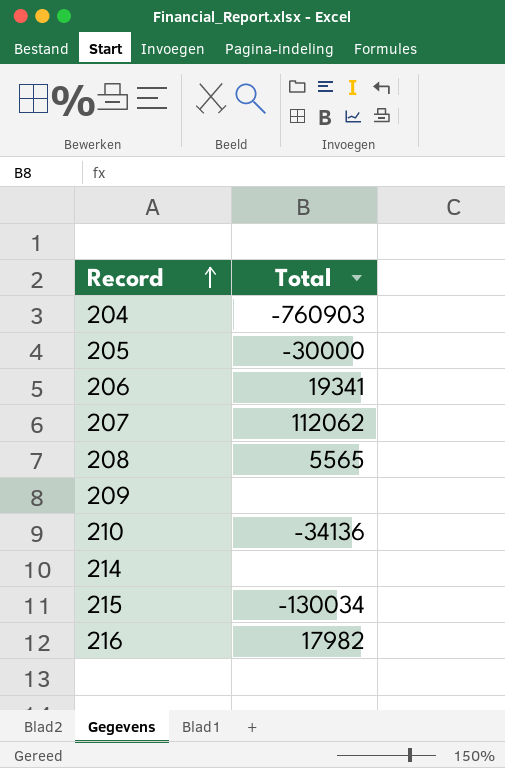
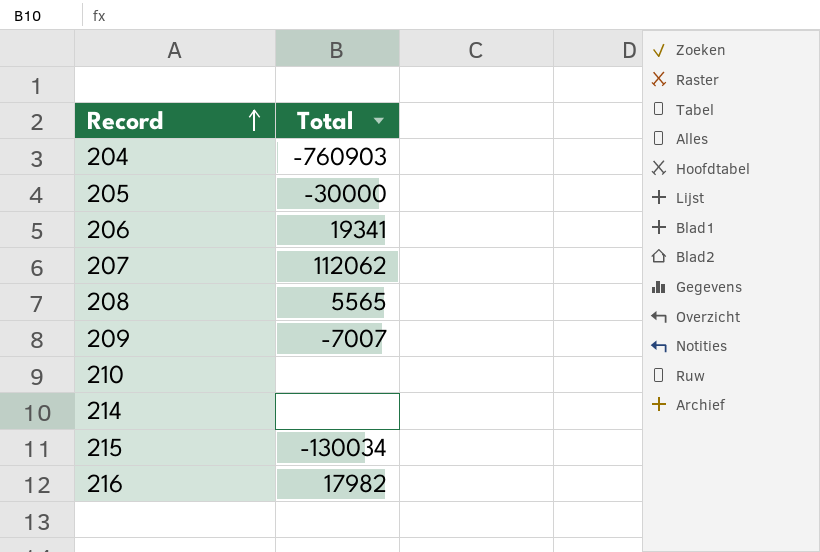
209 | Total: none -> -7007
210 | Total: -34136 -> none

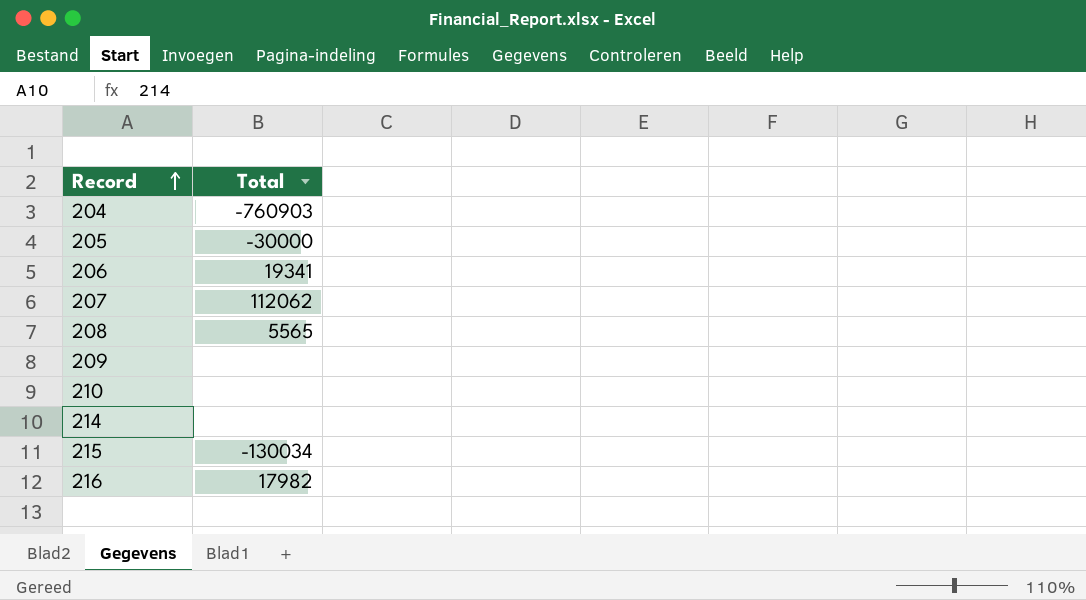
209 | Total: -7007 -> none

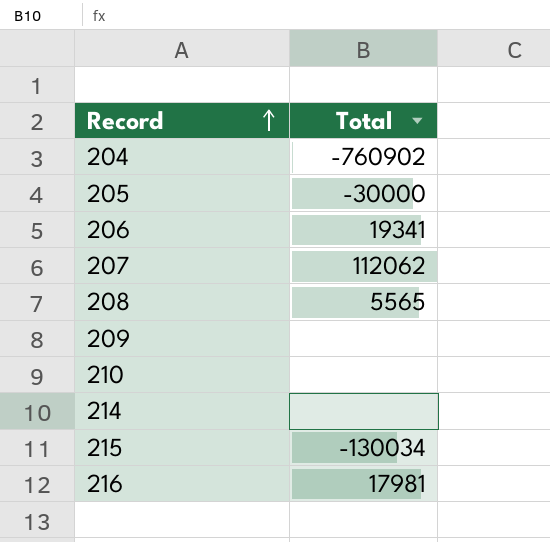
204 | Total: -760903 -> -760902
216 | Total: 17982 -> 17981

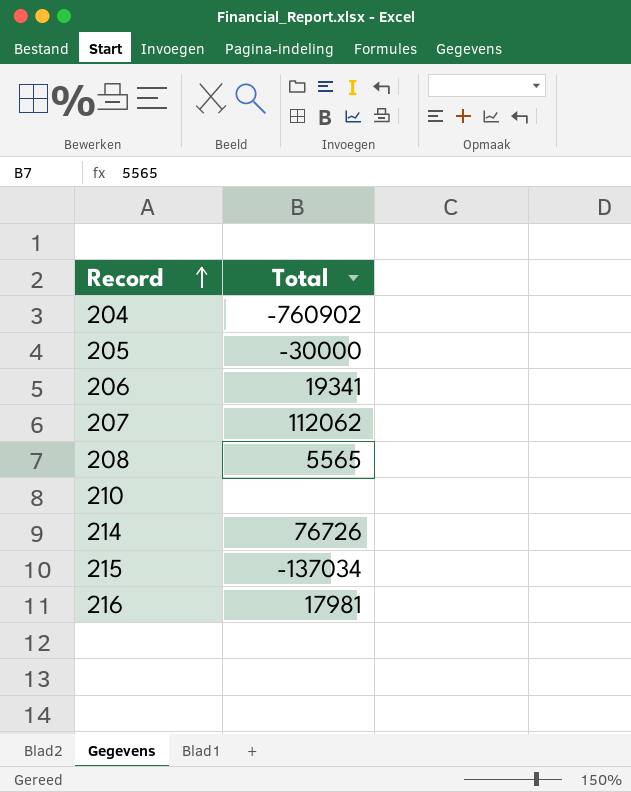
row 209: none -> none
214 | Total: none -> 76726
215 | Total: -130034 -> -137034

